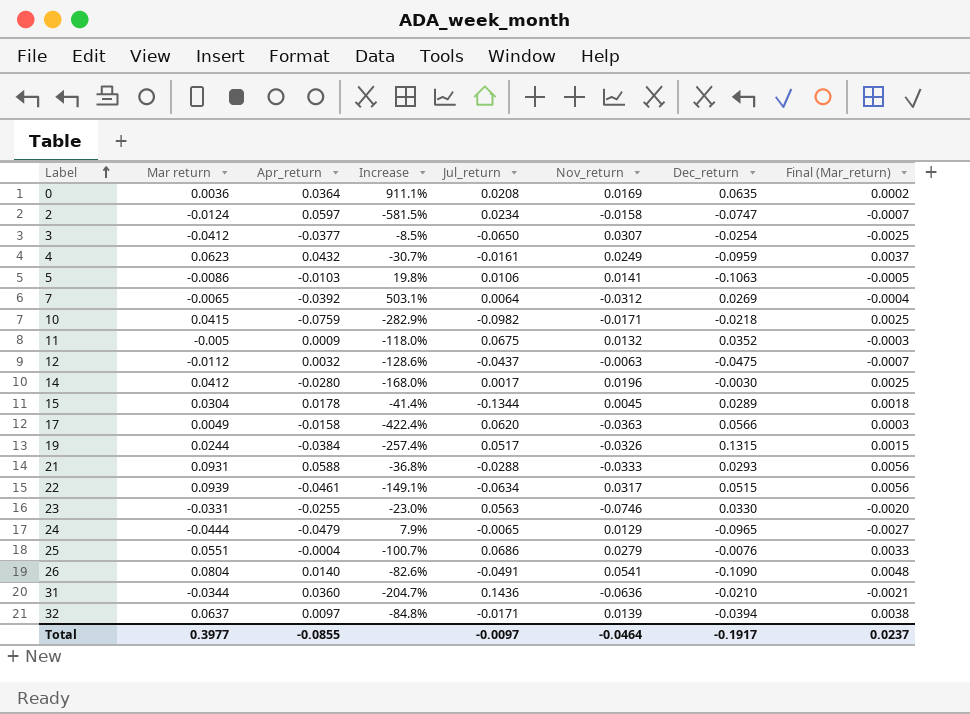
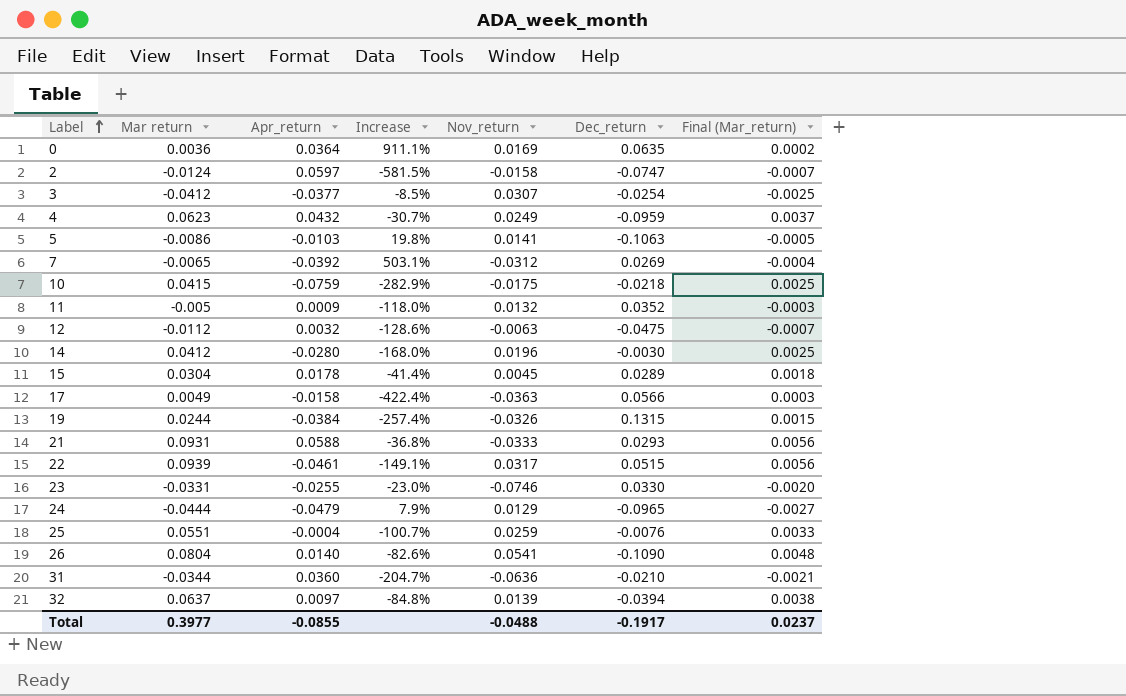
column Jul_return | position: 5 -> none
10 | Nov_return: -0.0171 -> -0.0175
25 | Nov_return: 0.0279 -> 0.0259
Total | Nov_return: -0.0464 -> -0.0488

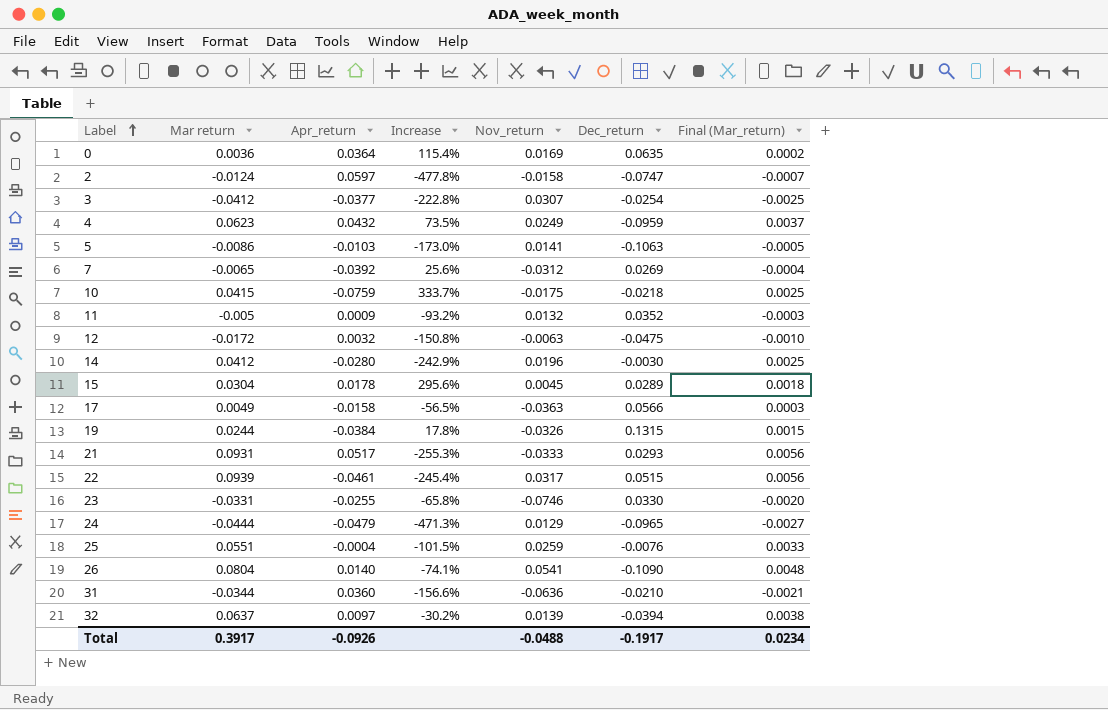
column Increase | formula: ([Apr_return] - [Mar return]) / [Mar return] -> ([Apr_return] - [Nov_return]) / [Nov_return]
12 | Mar return: -0.0112 -> -0.0172
12 | Final (Mar_return): -0.0007 -> -0.0010
21 | Apr_return: 0.0588 -> 0.0517
Total | Mar return: 0.3977 -> 0.3917
Total | Apr_return: -0.0855 -> -0.0926
Total | Final (Mar_return): 0.0237 -> 0.0234

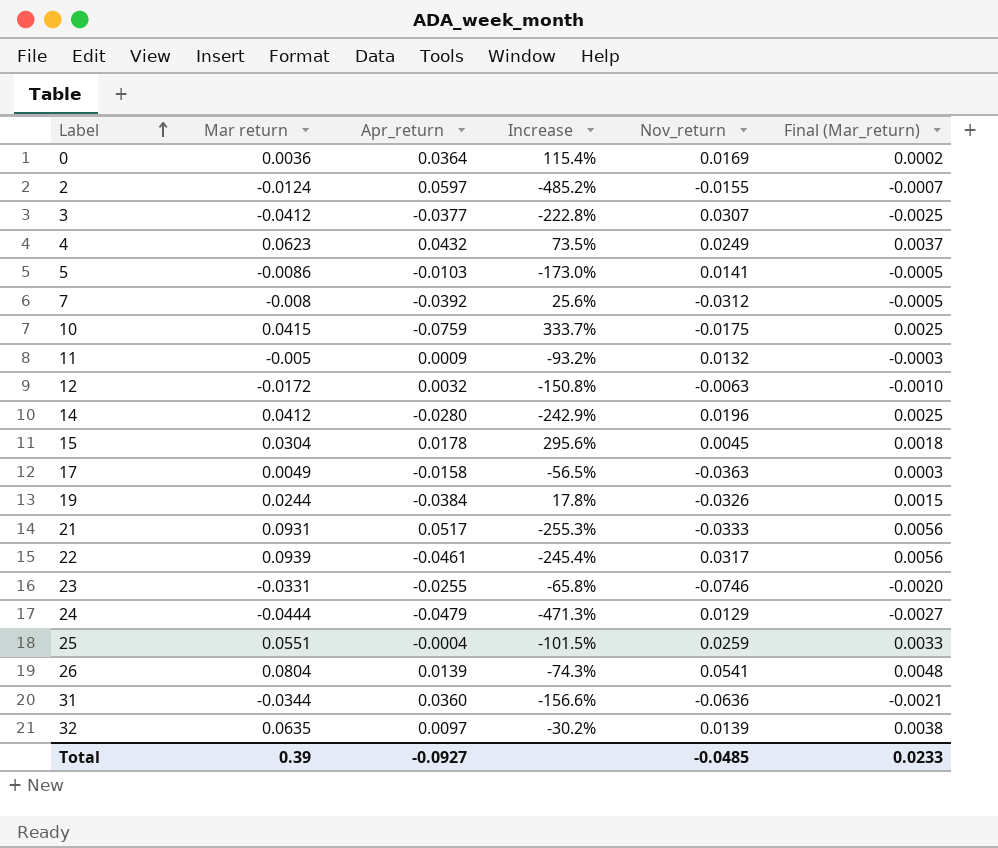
column Dec_return | position: 6 -> none
2 | Increase: -477.8% -> -485.2%
2 | Nov_return: -0.0158 -> -0.0155
7 | Mar return: -0.0065 -> -0.008
7 | Final (Mar_return): -0.0004 -> -0.0005
26 | Apr_return: 0.0140 -> 0.0139
26 | Increase: -74.1% -> -74.3%
32 | Mar return: 0.0637 -> 0.0635
Total | Mar return: 0.3917 -> 0.39
Total | Apr_return: -0.0926 -> -0.0927
Total | Nov_return: -0.0488 -> -0.0485
Total | Final (Mar_return): 0.0234 -> 0.0233

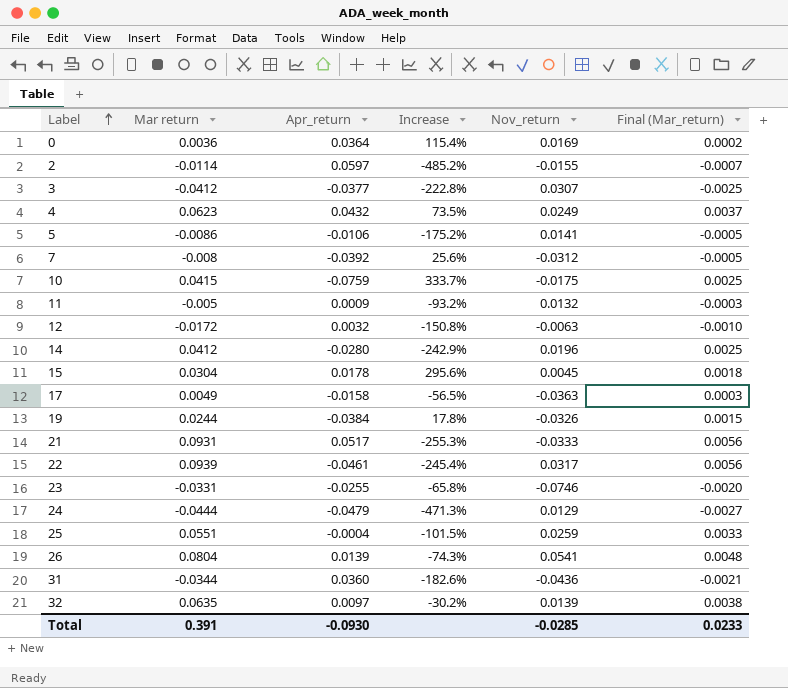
2 | Mar return: -0.0124 -> -0.0114
5 | Apr_return: -0.0103 -> -0.0106
5 | Increase: -173.0% -> -175.2%
31 | Increase: -156.6% -> -182.6%
31 | Nov_return: -0.0636 -> -0.0436
Total | Mar return: 0.39 -> 0.391
Total | Apr_return: -0.0927 -> -0.0930
Total | Nov_return: -0.0485 -> -0.0285

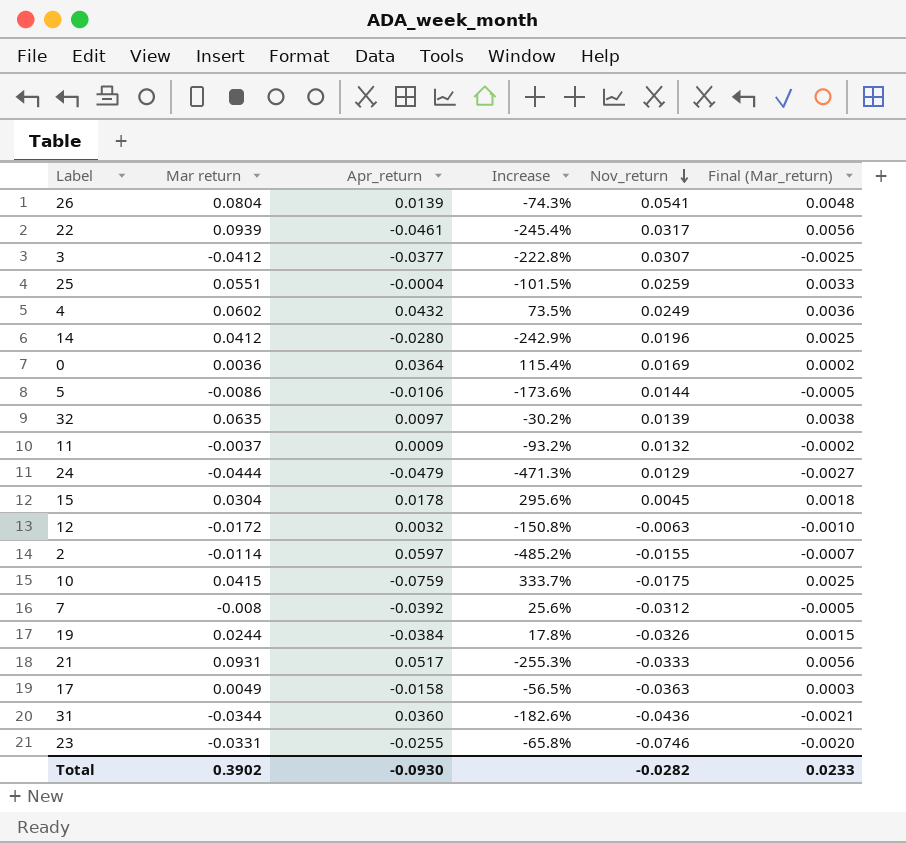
row order: Label ascending -> Nov_return descending
4 | Mar return: 0.0623 -> 0.0602
4 | Final (Mar_return): 0.0037 -> 0.0036
5 | Increase: -175.2% -> -173.6%
5 | Nov_return: 0.0141 -> 0.0144
11 | Mar return: -0.005 -> -0.0037
11 | Final (Mar_return): -0.0003 -> -0.0002
Total | Mar return: 0.391 -> 0.3902
Total | Nov_return: -0.0285 -> -0.0282

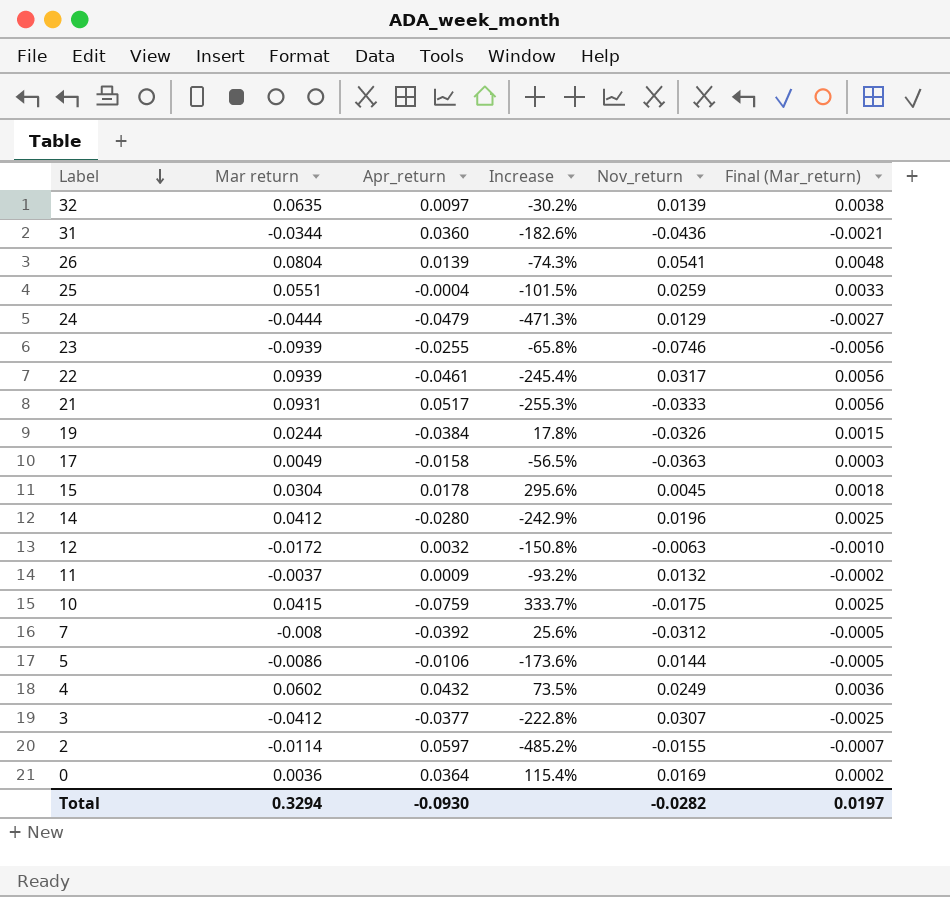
row order: Nov_return descending -> Label descending
23 | Mar return: -0.0331 -> -0.0939
23 | Final (Mar_return): -0.0020 -> -0.0056
Total | Mar return: 0.3902 -> 0.3294
Total | Final (Mar_return): 0.0233 -> 0.0197

